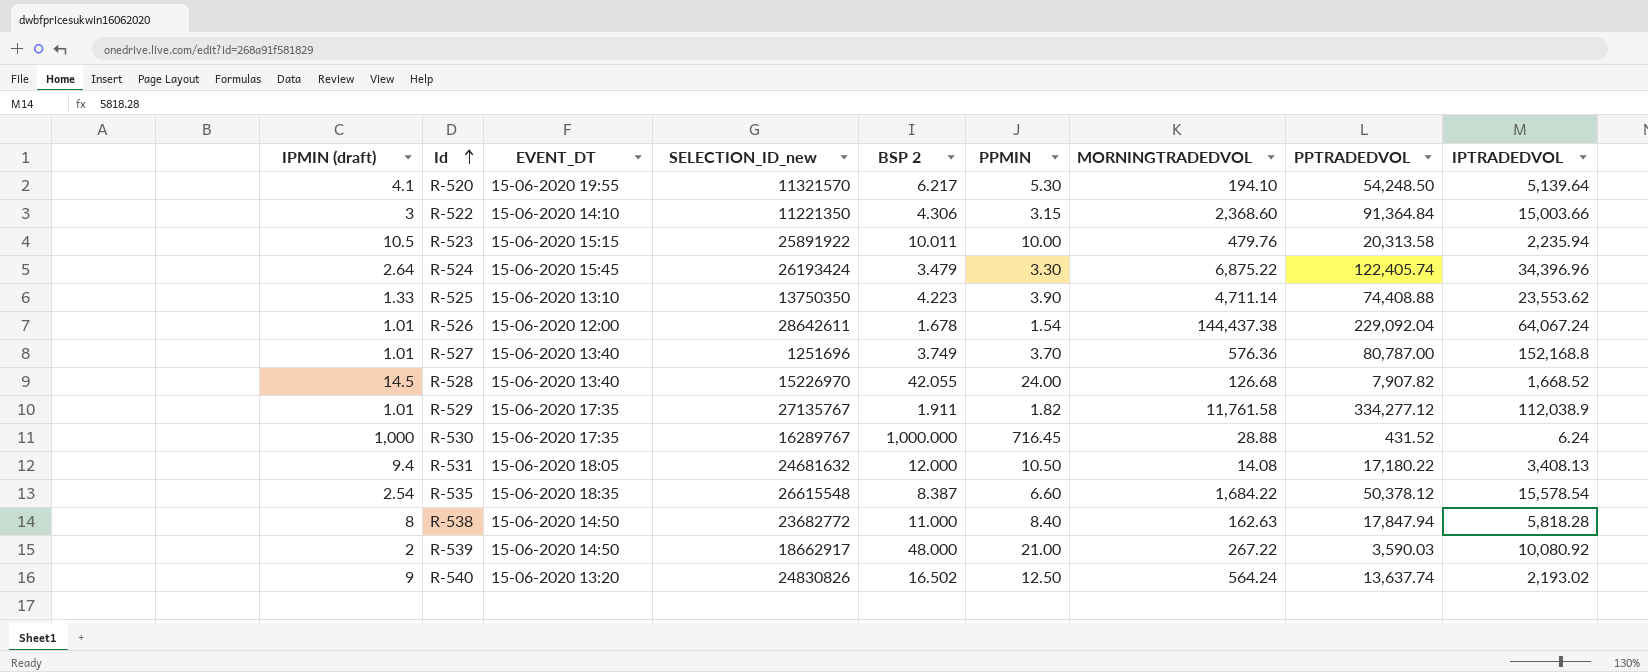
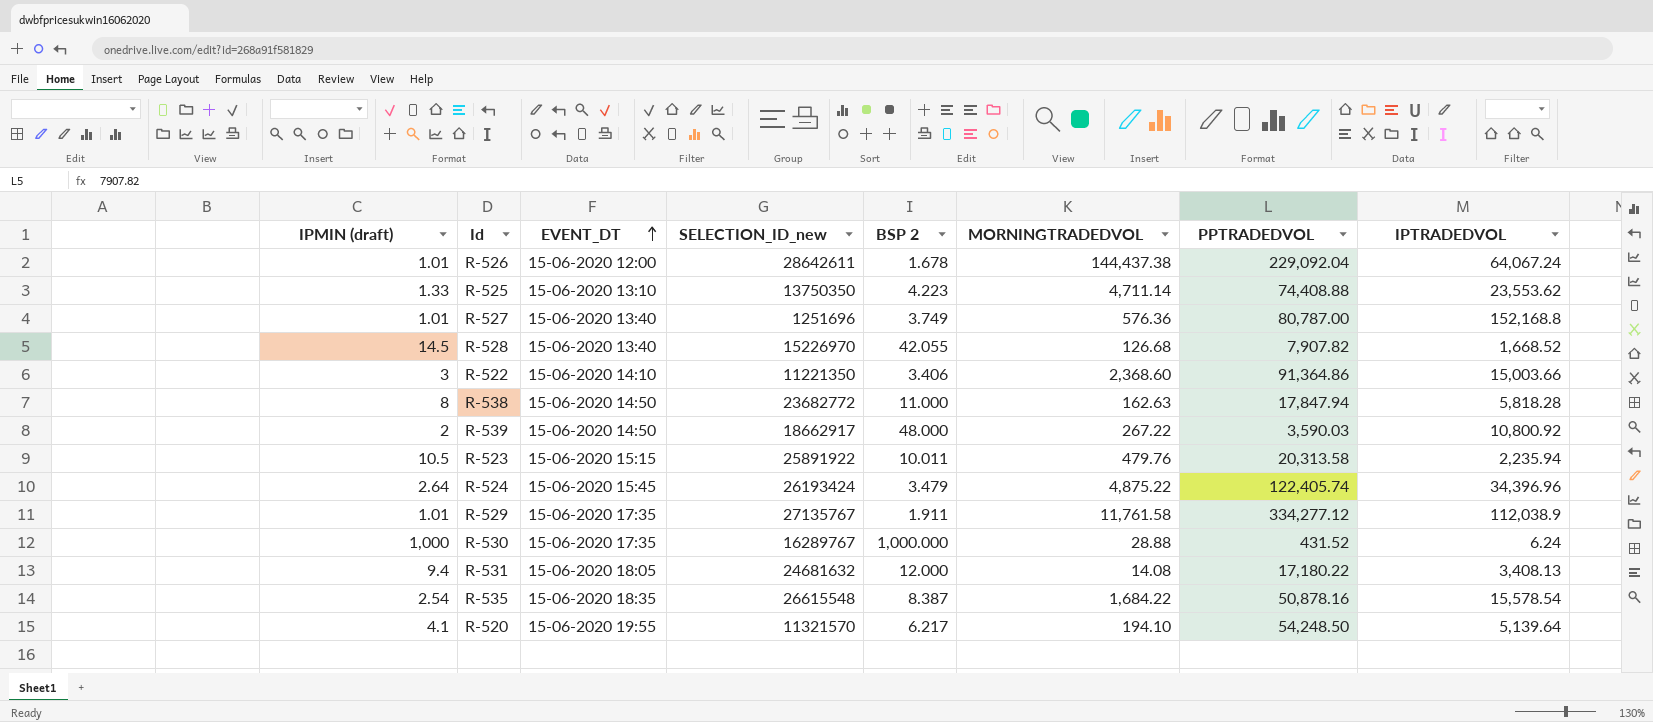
row order: Id ascending -> EVENT_DT ascending
column PPMIN | position: 6 -> none
row R-540: 9 | 15-06-2020 13:20 | 24830826 | 16.502 | 12.50 | 564.24 | 13,637.74 | 2,193.02 -> none
R-522 | BSP 2: 4.306 -> 3.406
R-522 | PPTRADEDVOL: 91,364.84 -> 91,364.86
R-539 | IPTRADEDVOL: 10,080.92 -> 10,800.92
R-524 | MORNINGTRADEDVOL: 6,875.22 -> 4,875.22
R-535 | PPTRADEDVOL: 50,378.12 -> 50,878.16

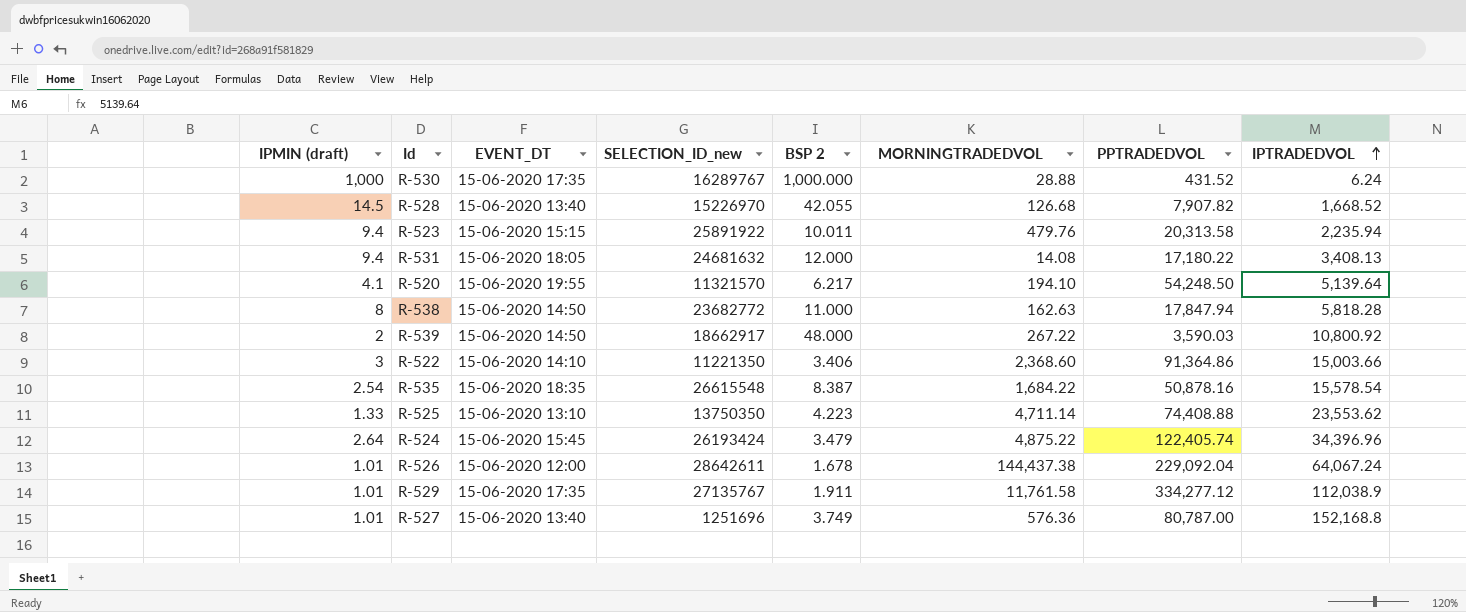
row order: EVENT_DT ascending -> IPTRADEDVOL ascending
R-523 | IPMIN (draft): 10.5 -> 9.4

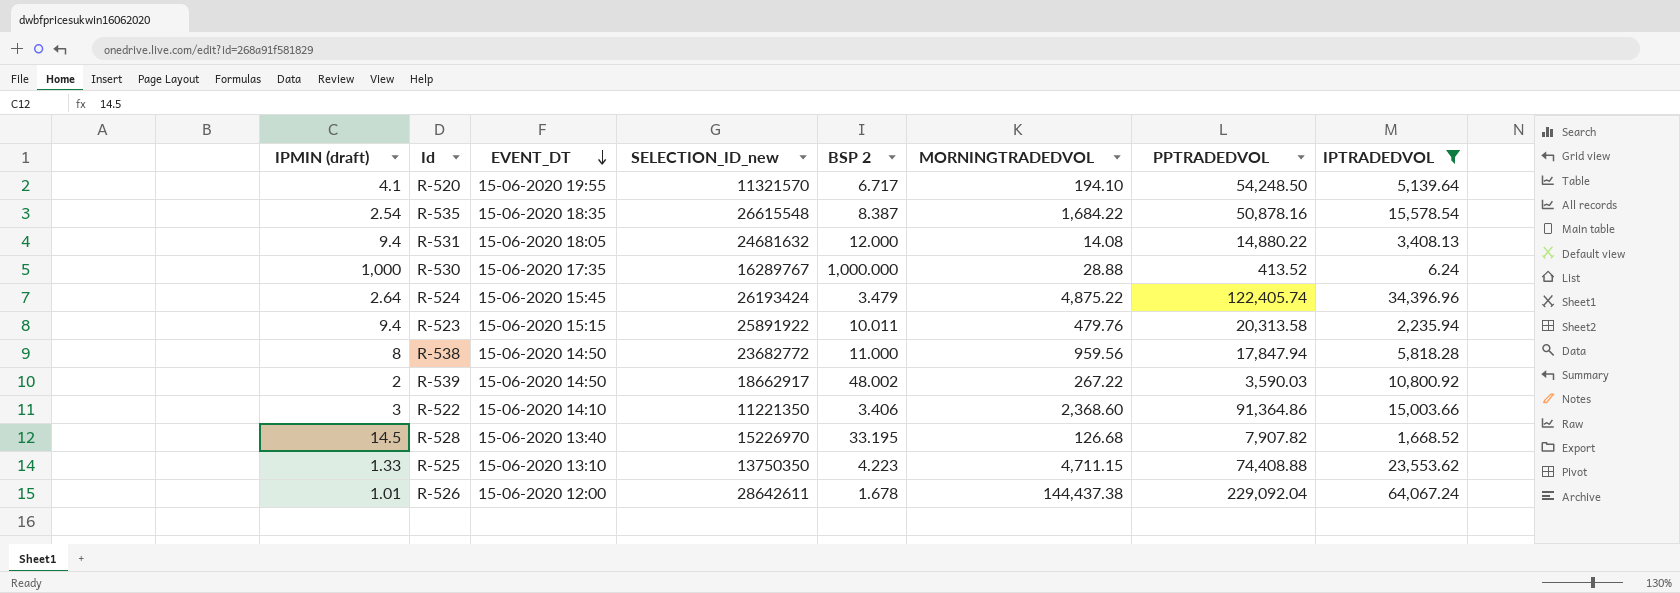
filter: none -> IPTRADEDVOL <= 64,067.24
row order: IPTRADEDVOL ascending -> EVENT_DT descending
R-520 | BSP 2: 6.217 -> 6.717
R-531 | PPTRADEDVOL: 17,180.22 -> 14,880.22
R-530 | PPTRADEDVOL: 431.52 -> 413.52
R-538 | MORNINGTRADEDVOL: 162.63 -> 959.56
R-539 | BSP 2: 48.000 -> 48.002
R-528 | BSP 2: 42.055 -> 33.195
R-525 | MORNINGTRADEDVOL: 4,711.14 -> 4,711.15

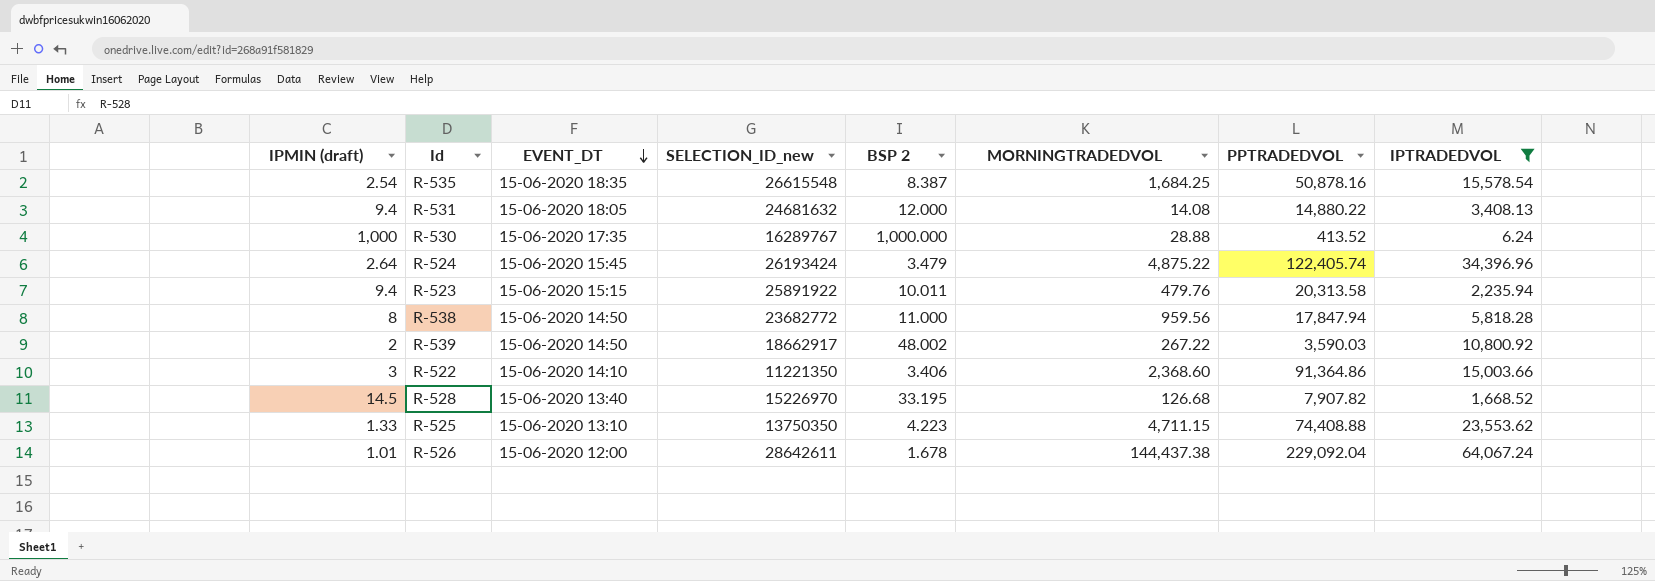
row R-520: 4.1 | 15-06-2020 19:55 | 11321570 | 6.717 | 194.10 | 54,248.50 | 5,139.64 -> none
R-535 | MORNINGTRADEDVOL: 1,684.22 -> 1,684.25

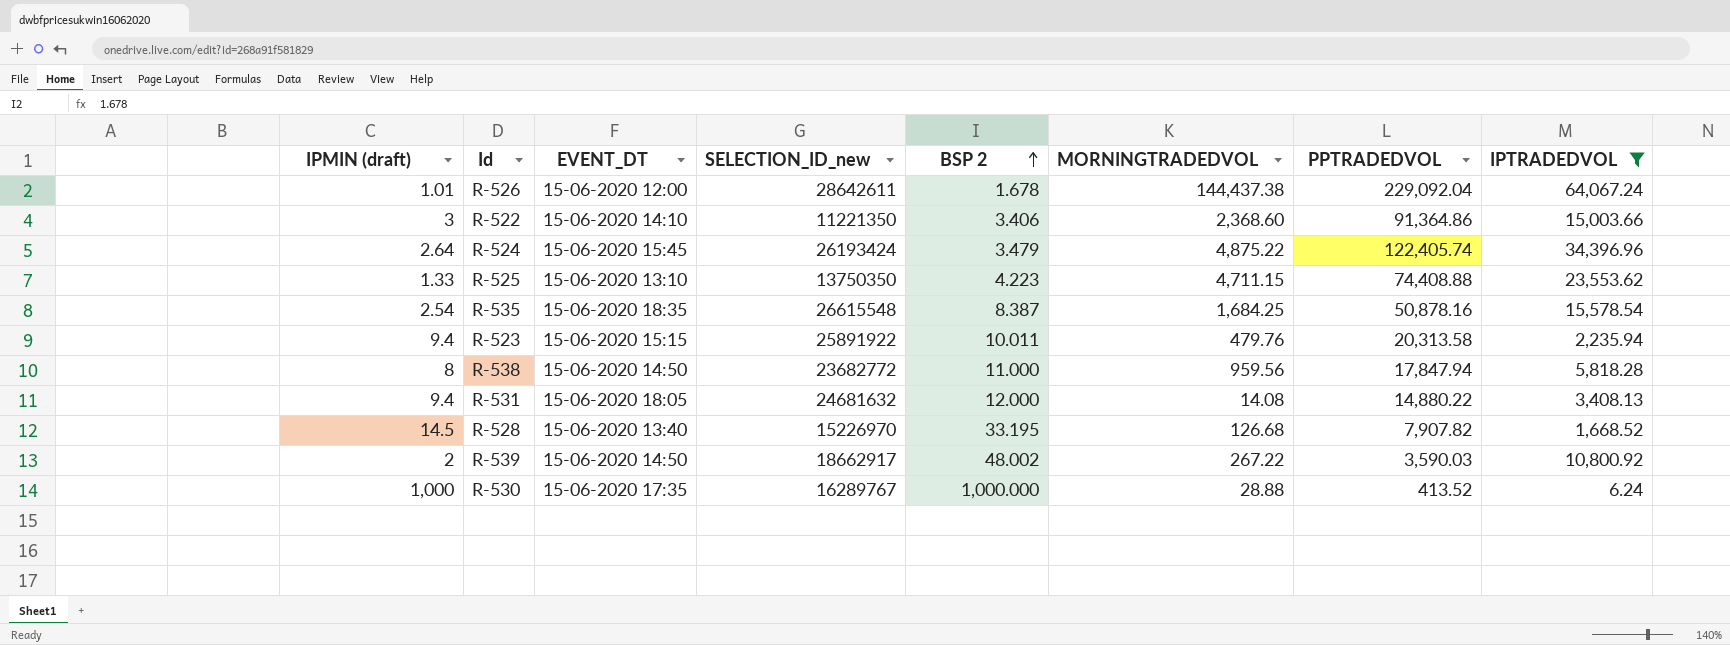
row order: EVENT_DT descending -> BSP 2 ascending

